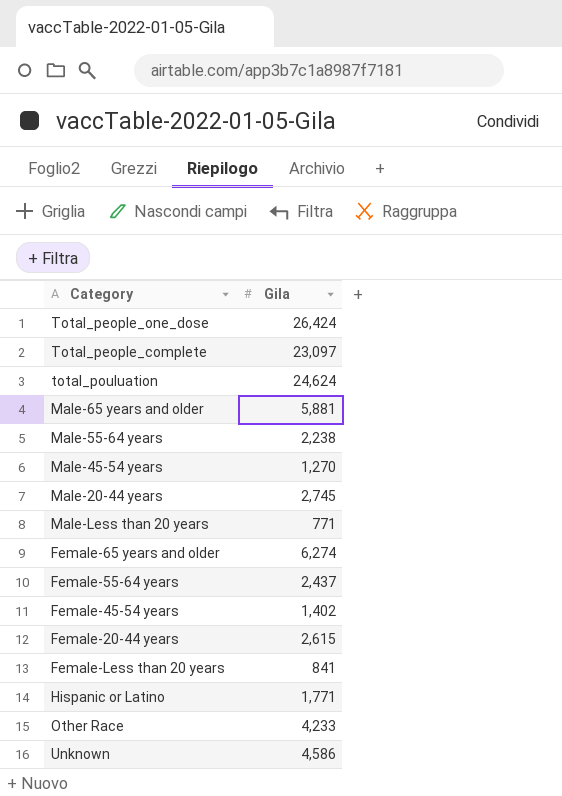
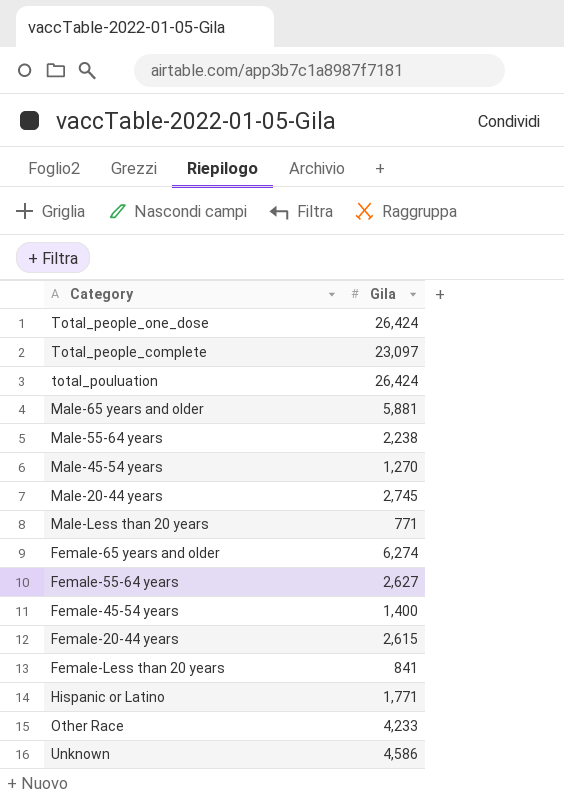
total_pouluation | Gila: 24,624 -> 26,424
Female-55-64 years | Gila: 2,437 -> 2,627
Female-45-54 years | Gila: 1,402 -> 1,400

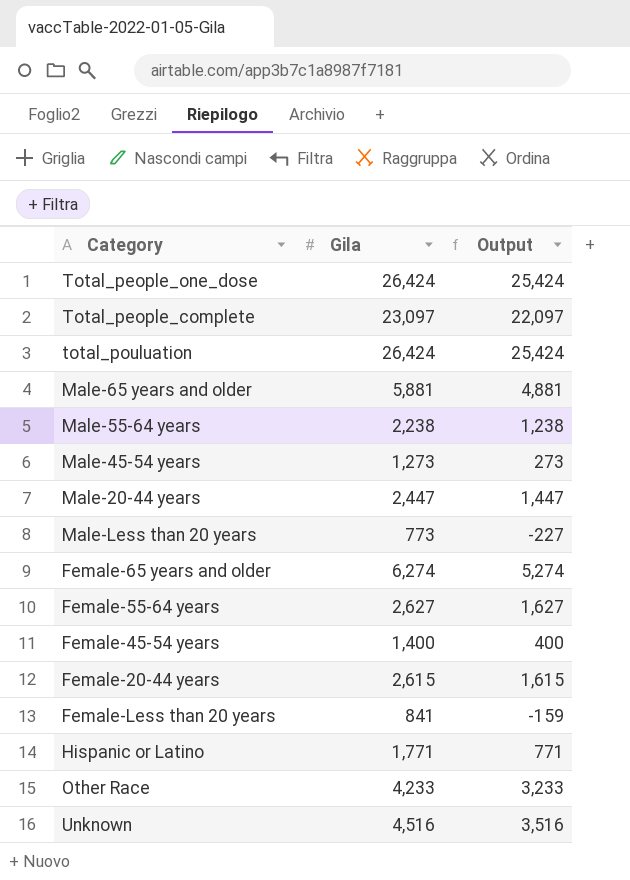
column Output | formula: none -> [Gila] - 1000
Male-45-54 years | Gila: 1,270 -> 1,273
Male-20-44 years | Gila: 2,745 -> 2,447
Male-Less than 20 years | Gila: 771 -> 773
Unknown | Gila: 4,586 -> 4,516

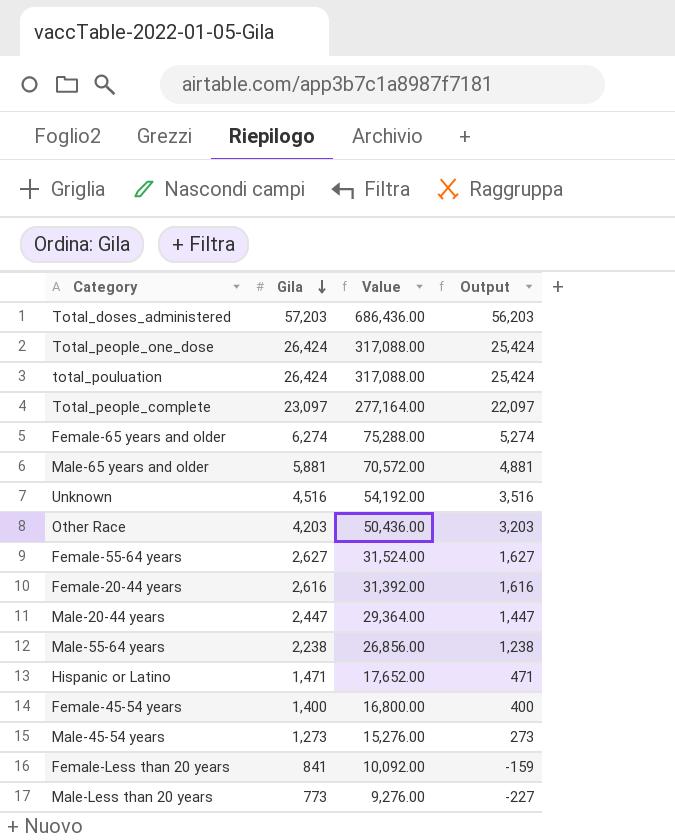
row order: none -> Gila descending
column Value | formula: none -> [Gila] * 12
row Total_doses_administered: none -> 57,203 | 686,436.00 | 56,203
Other Race | Gila: 4,233 -> 4,203
Other Race | Output: 3,233 -> 3,203
Female-20-44 years | Gila: 2,615 -> 2,616
Female-20-44 years | Output: 1,615 -> 1,616
Hispanic or Latino | Gila: 1,771 -> 1,471
Hispanic or Latino | Output: 771 -> 471

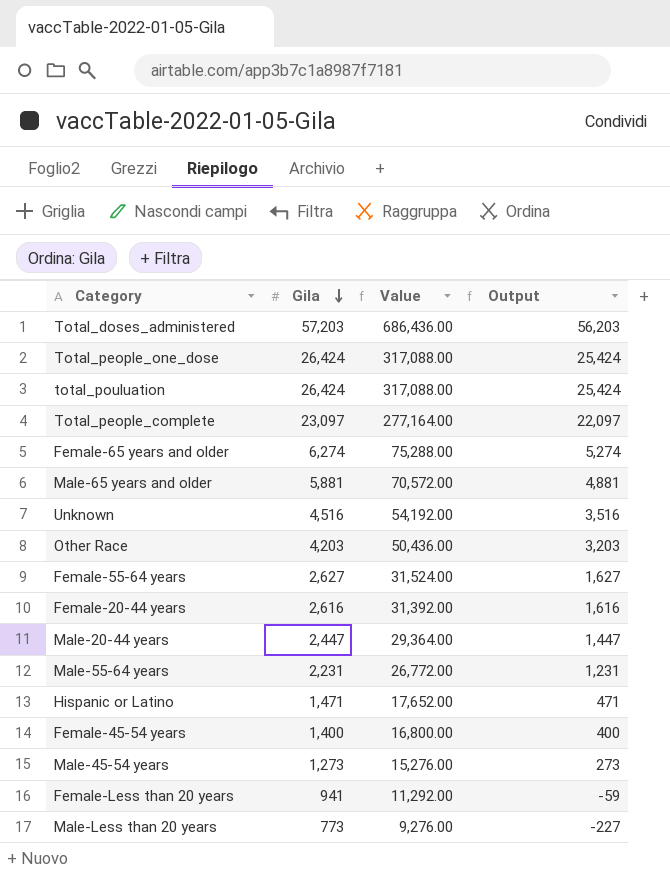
Male-55-64 years | Gila: 2,238 -> 2,231
Male-55-64 years | Value: 26,856.00 -> 26,772.00
Male-55-64 years | Output: 1,238 -> 1,231
Female-Less than 20 years | Gila: 841 -> 941
Female-Less than 20 years | Value: 10,092.00 -> 11,292.00
Female-Less than 20 years | Output: -159 -> -59

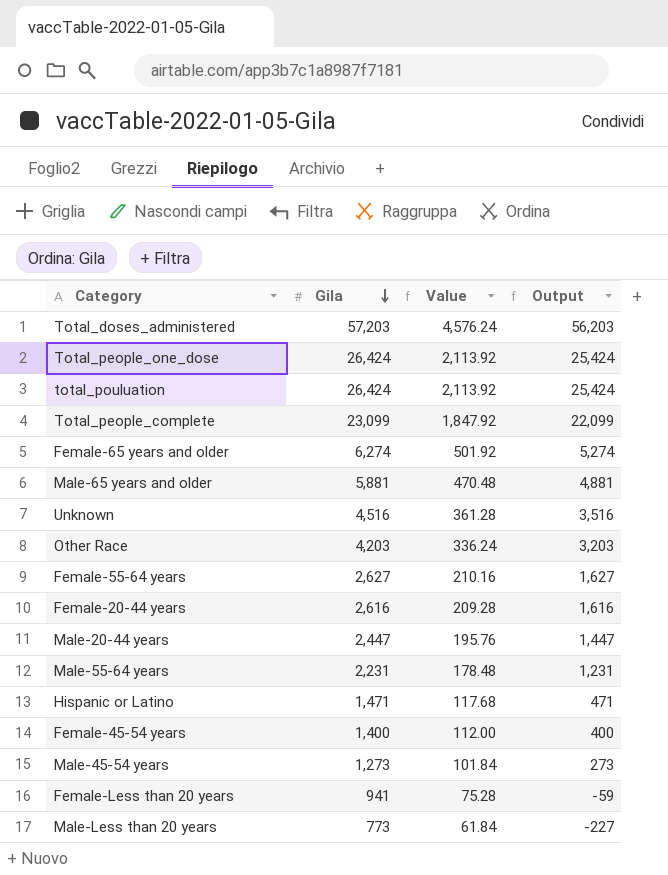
column Value | formula: [Gila] * 12 -> [Gila] * 0.08
Total_people_complete | Gila: 23,097 -> 23,099
Total_people_complete | Output: 22,097 -> 22,099

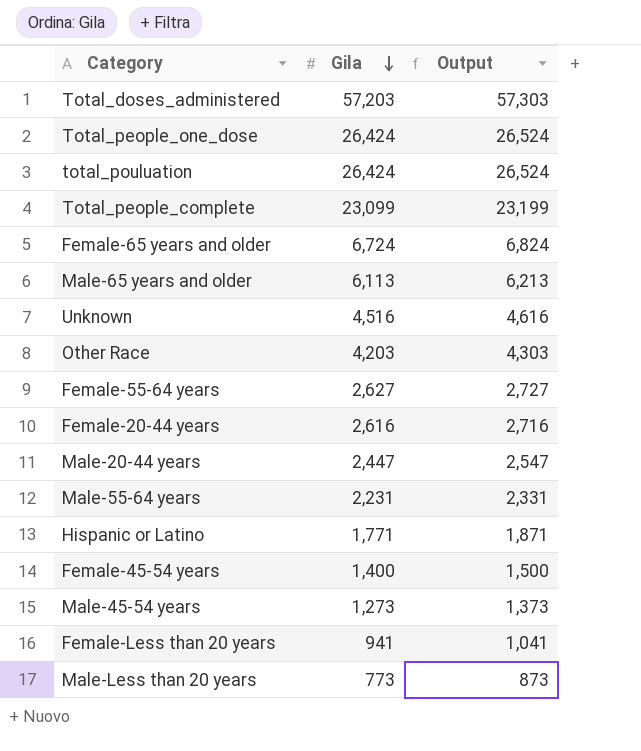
column Value | formula: [Gila] * 0.08 -> none
column Output | formula: [Gila] - 1000 -> [Gila] + 100
Female-65 years and older | Gila: 6,274 -> 6,724
Male-65 years and older | Gila: 5,881 -> 6,113
Hispanic or Latino | Gila: 1,471 -> 1,771

